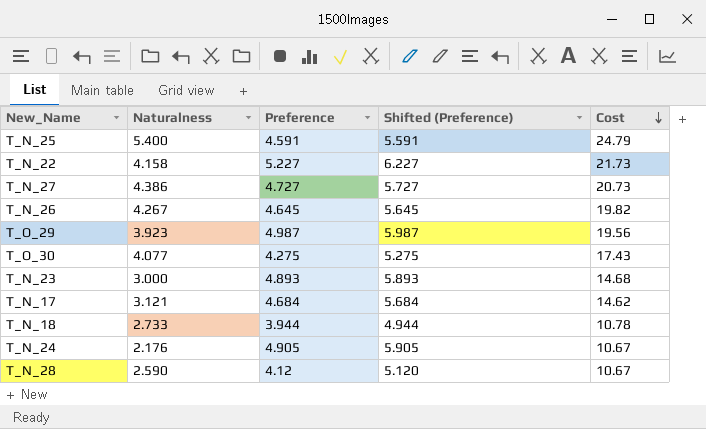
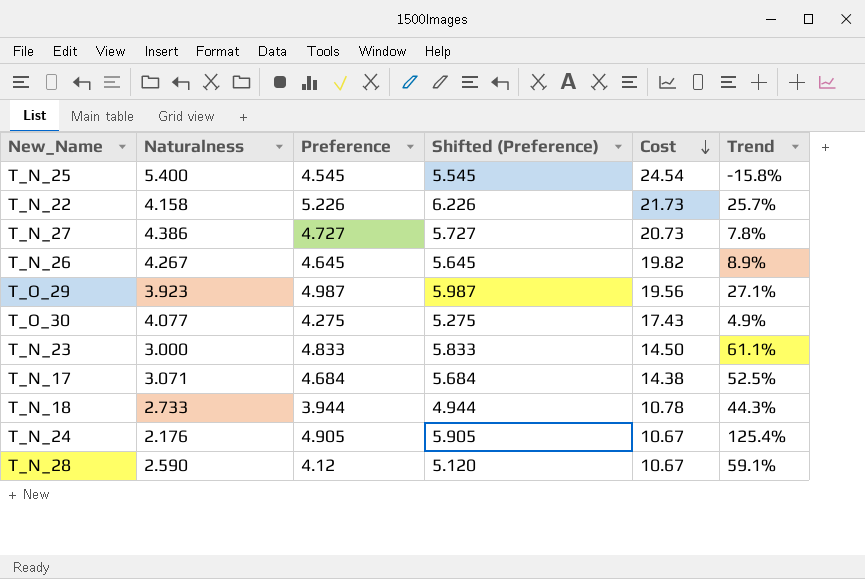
column Trend | formula: none -> ([Preference] - [Naturalness]) / [Naturalness]
T_N_25 | Preference: 4.591 -> 4.545
T_N_25 | Shifted (Preference): 5.591 -> 5.545
T_N_25 | Cost: 24.79 -> 24.54
T_N_22 | Preference: 5.227 -> 5.226
T_N_22 | Shifted (Preference): 6.227 -> 6.226
T_N_23 | Preference: 4.893 -> 4.833
T_N_23 | Shifted (Preference): 5.893 -> 5.833
T_N_23 | Cost: 14.68 -> 14.50
T_N_17 | Naturalness: 3.121 -> 3.071
T_N_17 | Cost: 14.62 -> 14.38

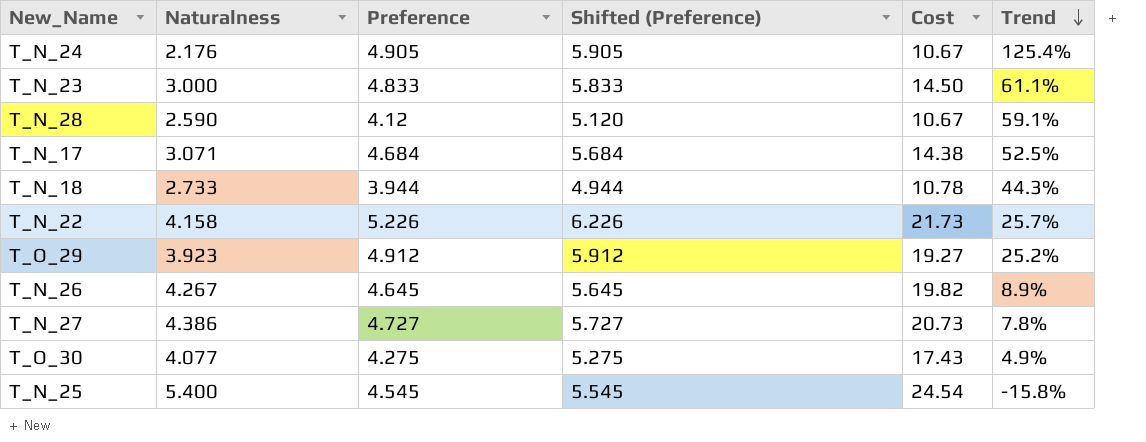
row order: Cost descending -> Trend descending
T_O_29 | Preference: 4.987 -> 4.912
T_O_29 | Shifted (Preference): 5.987 -> 5.912
T_O_29 | Cost: 19.56 -> 19.27
T_O_29 | Trend: 27.1% -> 25.2%

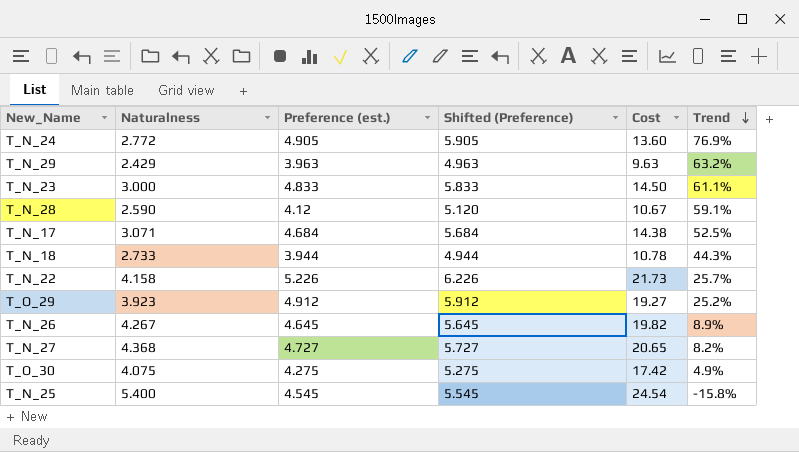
column name: Preference -> Preference (est.)
T_N_24 | Naturalness: 2.176 -> 2.772
T_N_24 | Cost: 10.67 -> 13.60
T_N_24 | Trend: 125.4% -> 76.9%
row T_N_29: none -> 2.429 | 3.963 | 4.963 | 9.63 | 63.2%
T_N_27 | Naturalness: 4.386 -> 4.368
T_N_27 | Cost: 20.73 -> 20.65
T_N_27 | Trend: 7.8% -> 8.2%
T_O_30 | Naturalness: 4.077 -> 4.075
T_O_30 | Cost: 17.43 -> 17.42

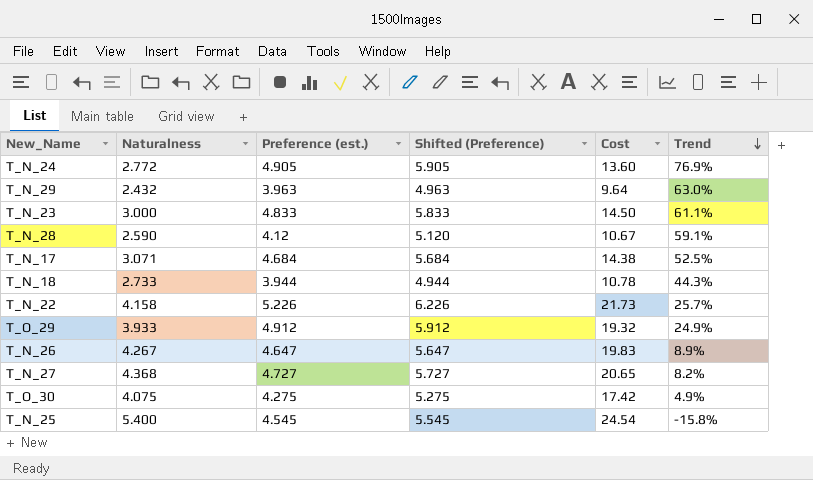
T_N_29 | Naturalness: 2.429 -> 2.432
T_N_29 | Cost: 9.63 -> 9.64
T_N_29 | Trend: 63.2% -> 63.0%
T_O_29 | Naturalness: 3.923 -> 3.933
T_O_29 | Cost: 19.27 -> 19.32
T_O_29 | Trend: 25.2% -> 24.9%
T_N_26 | Preference (est.): 4.645 -> 4.647
T_N_26 | Shifted (Preference): 5.645 -> 5.647
T_N_26 | Cost: 19.82 -> 19.83

